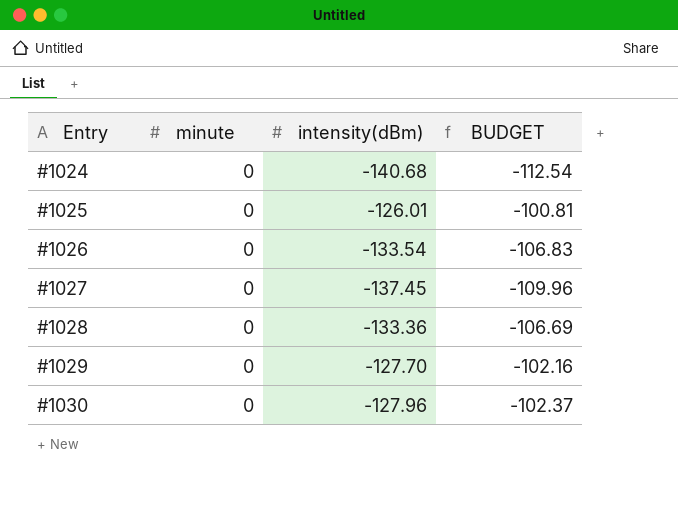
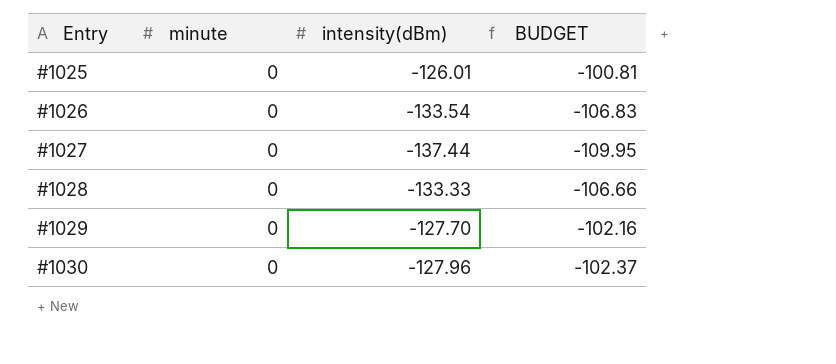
row #1024: 0 | -140.68 | -112.54 -> none
#1027 | intensity(dBm): -137.45 -> -137.44
#1027 | BUDGET: -109.96 -> -109.95
#1028 | intensity(dBm): -133.36 -> -133.33
#1028 | BUDGET: -106.69 -> -106.66

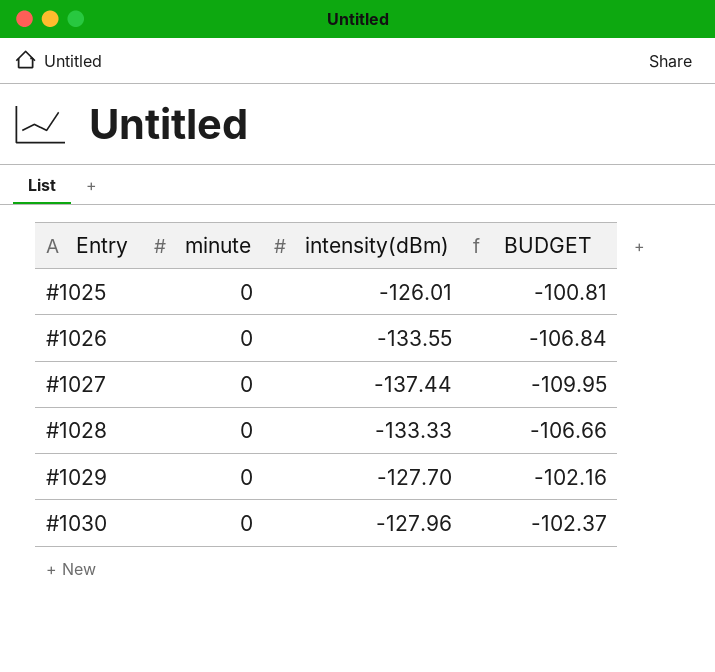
#1026 | intensity(dBm): -133.54 -> -133.55
#1026 | BUDGET: -106.83 -> -106.84

